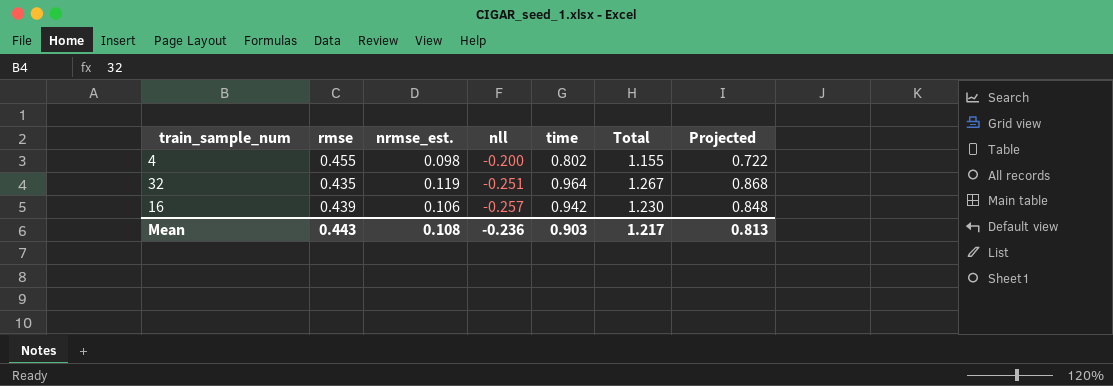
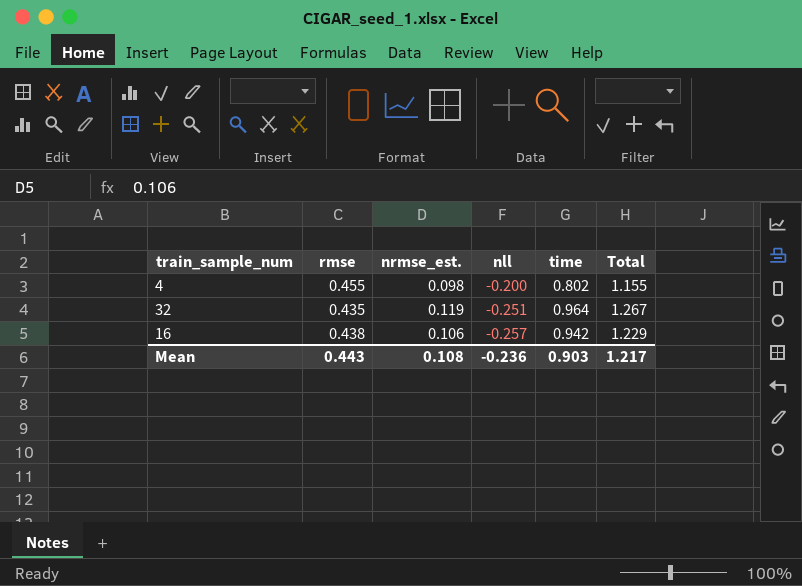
column Projected | formula: [time] * 0.9 -> none
16 | rmse: 0.439 -> 0.438
16 | Total: 1.230 -> 1.229

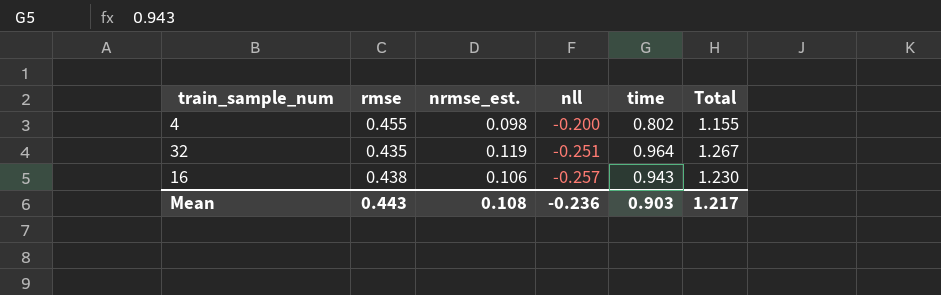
16 | time: 0.942 -> 0.943
16 | Total: 1.229 -> 1.230

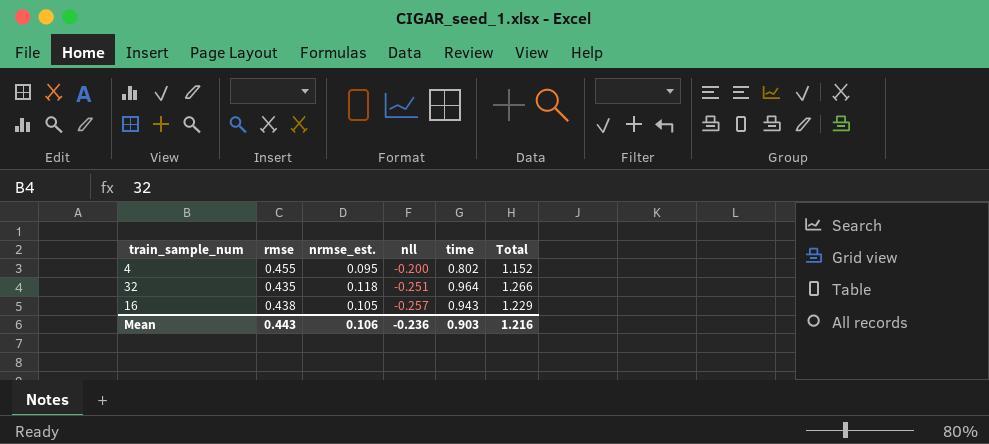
4 | nrmse_est.: 0.098 -> 0.095
4 | Total: 1.155 -> 1.152
32 | nrmse_est.: 0.119 -> 0.118
32 | Total: 1.267 -> 1.266
16 | nrmse_est.: 0.106 -> 0.105
16 | Total: 1.230 -> 1.229
Mean | nrmse_est.: 0.108 -> 0.106
Mean | Total: 1.217 -> 1.216

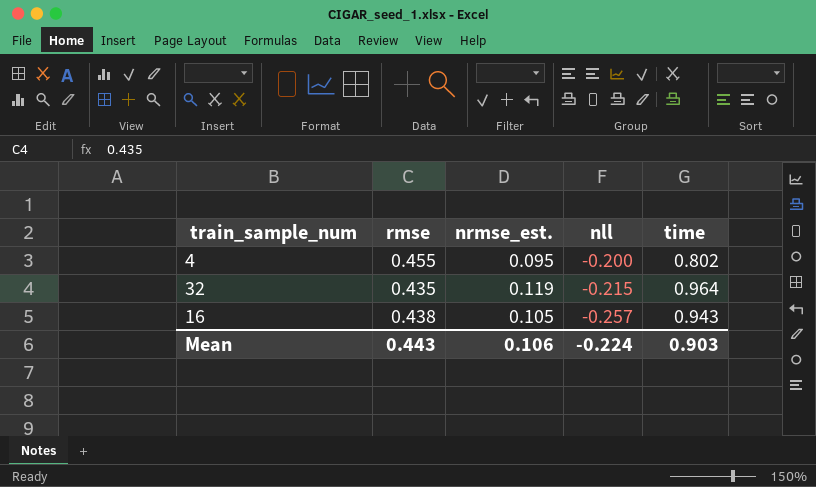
column Total | formula: [rmse] + [nrmse_est.] + [nll] + [time] -> none
32 | nrmse_est.: 0.118 -> 0.119
32 | nll: -0.251 -> -0.215
Mean | nll: -0.236 -> -0.224

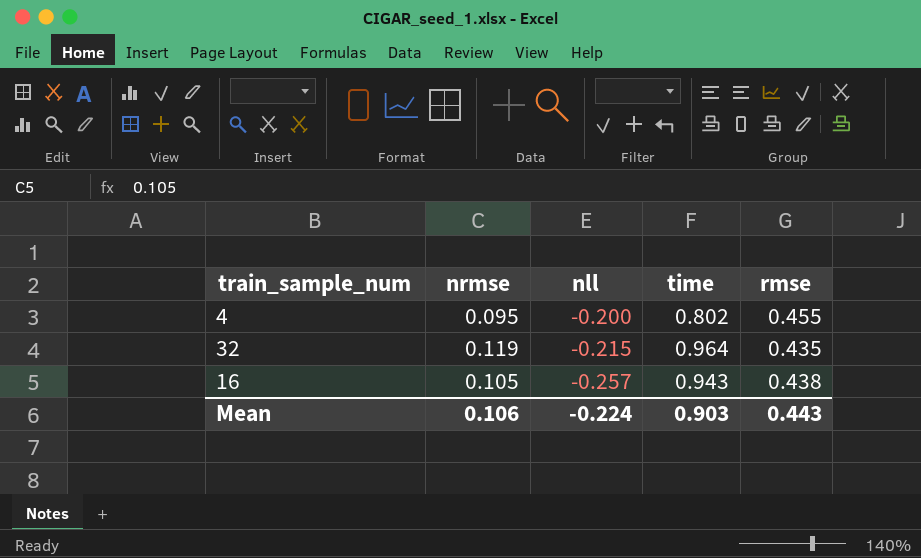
column name: nrmse_est. -> nrmse
column rmse | position: 2 -> 5

